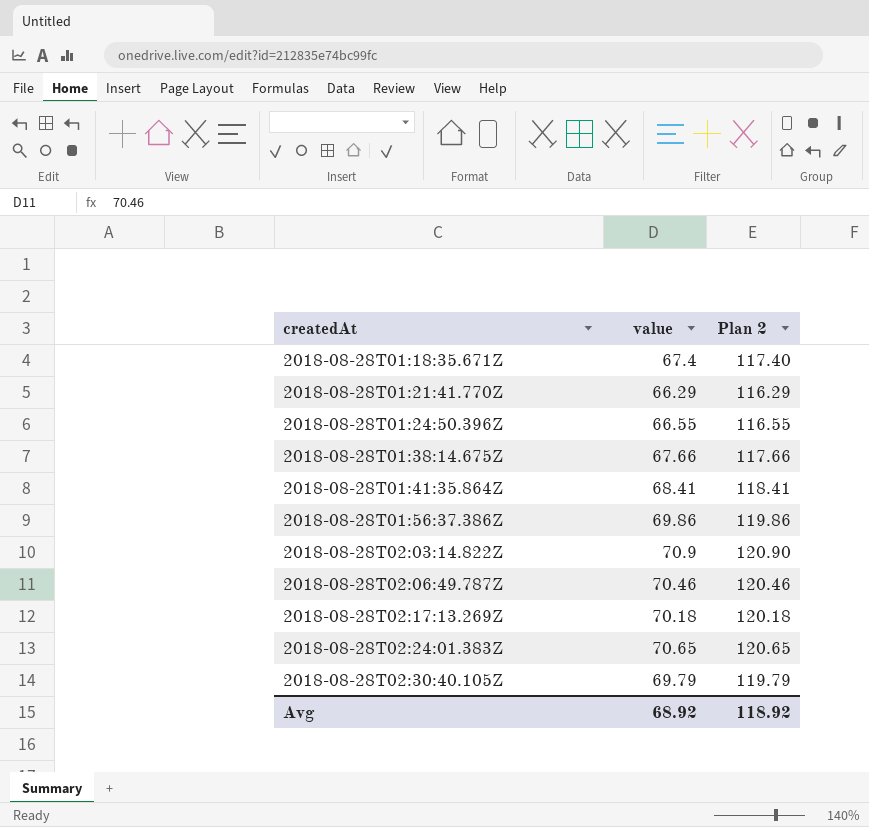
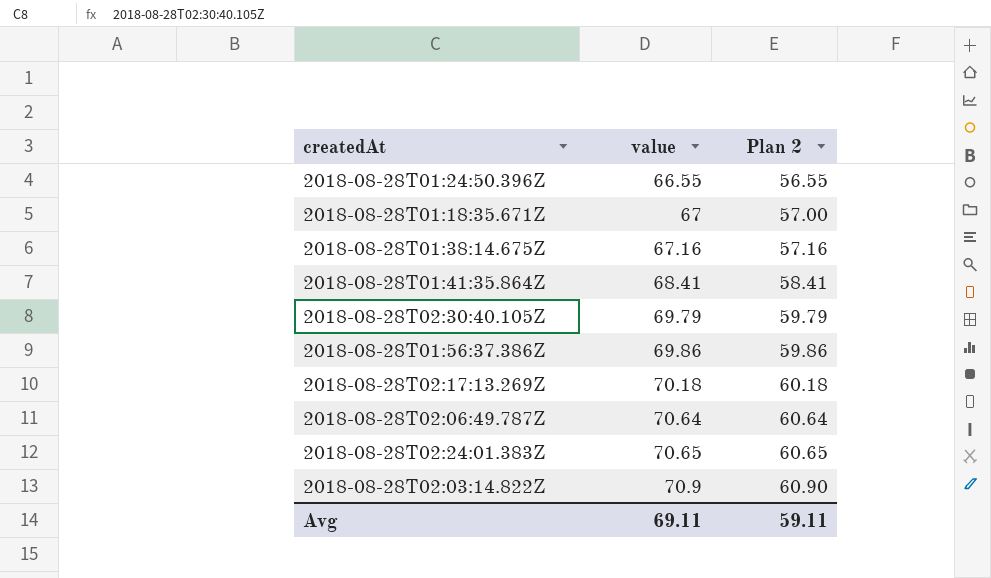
row order: createdAt ascending -> value ascending
column Plan 2 | formula: [value] + 50 -> [value] - 10
row 2018-08-28T01:21:41.770Z: 66.29 | 116.29 -> none
2018-08-28T01:18:35.671Z | value: 67.4 -> 67
2018-08-28T01:38:14.675Z | value: 67.66 -> 67.16
2018-08-28T02:06:49.787Z | value: 70.46 -> 70.64
Avg | value: 68.92 -> 69.11
Avg | Plan 2: 118.92 -> 59.11

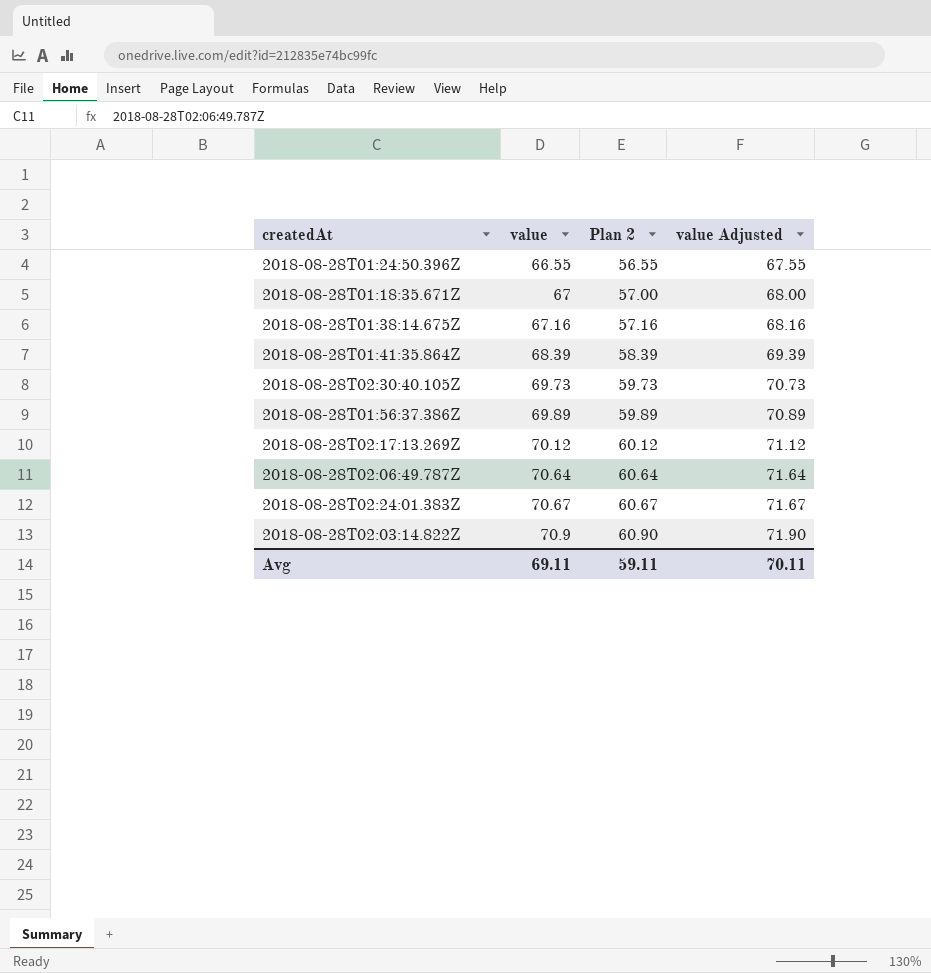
column value Adjusted | formula: none -> [value] + 1
2018-08-28T01:41:35.864Z | value: 68.41 -> 68.39
2018-08-28T01:41:35.864Z | Plan 2: 58.41 -> 58.39
2018-08-28T02:30:40.105Z | value: 69.79 -> 69.73
2018-08-28T02:30:40.105Z | Plan 2: 59.79 -> 59.73
2018-08-28T01:56:37.386Z | value: 69.86 -> 69.89
2018-08-28T01:56:37.386Z | Plan 2: 59.86 -> 59.89
2018-08-28T02:17:13.269Z | value: 70.18 -> 70.12
2018-08-28T02:17:13.269Z | Plan 2: 60.18 -> 60.12
2018-08-28T02:24:01.383Z | value: 70.65 -> 70.67
2018-08-28T02:24:01.383Z | Plan 2: 60.65 -> 60.67

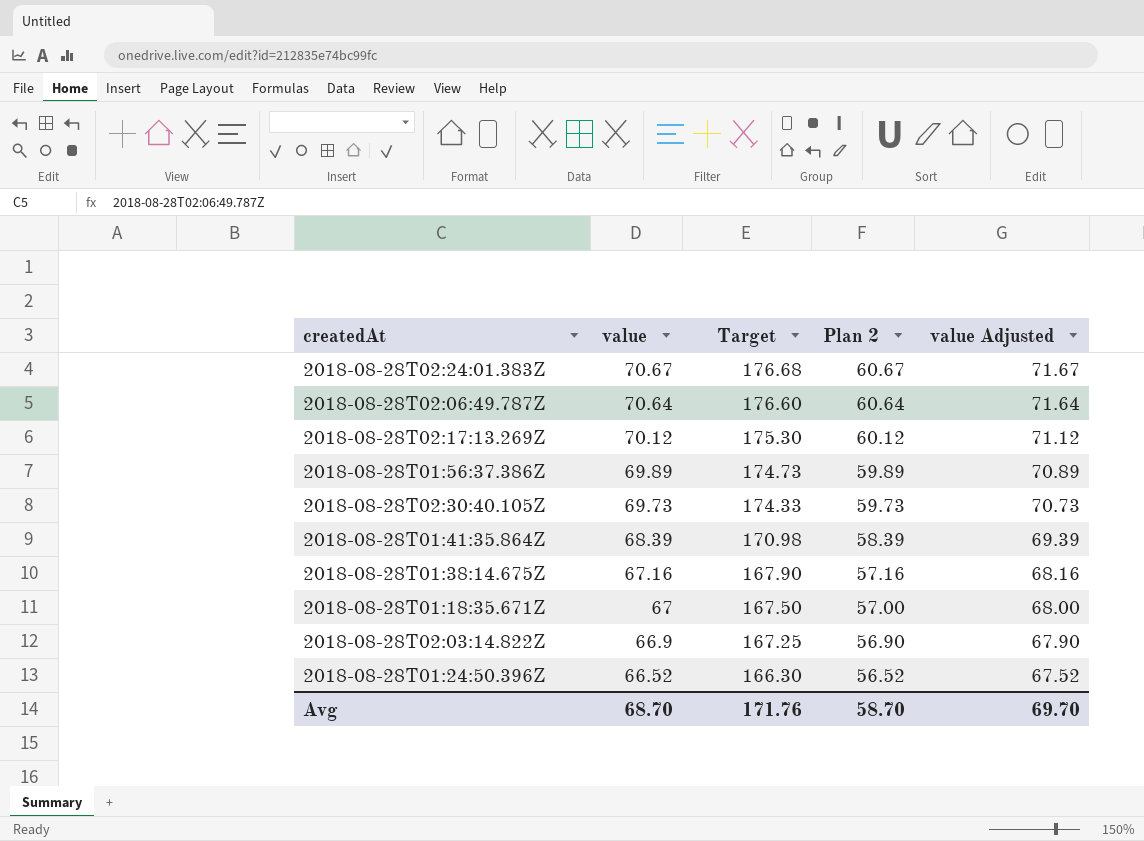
row order: value ascending -> value descending
column Target | formula: none -> [value] * 2.5
2018-08-28T02:03:14.822Z | value: 70.9 -> 66.9
2018-08-28T02:03:14.822Z | Plan 2: 60.90 -> 56.90
2018-08-28T02:03:14.822Z | value Adjusted: 71.90 -> 67.90
2018-08-28T01:24:50.396Z | value: 66.55 -> 66.52
2018-08-28T01:24:50.396Z | Plan 2: 56.55 -> 56.52
2018-08-28T01:24:50.396Z | value Adjusted: 67.55 -> 67.52
Avg | value: 69.11 -> 68.70
Avg | Plan 2: 59.11 -> 58.70
Avg | value Adjusted: 70.11 -> 69.70

